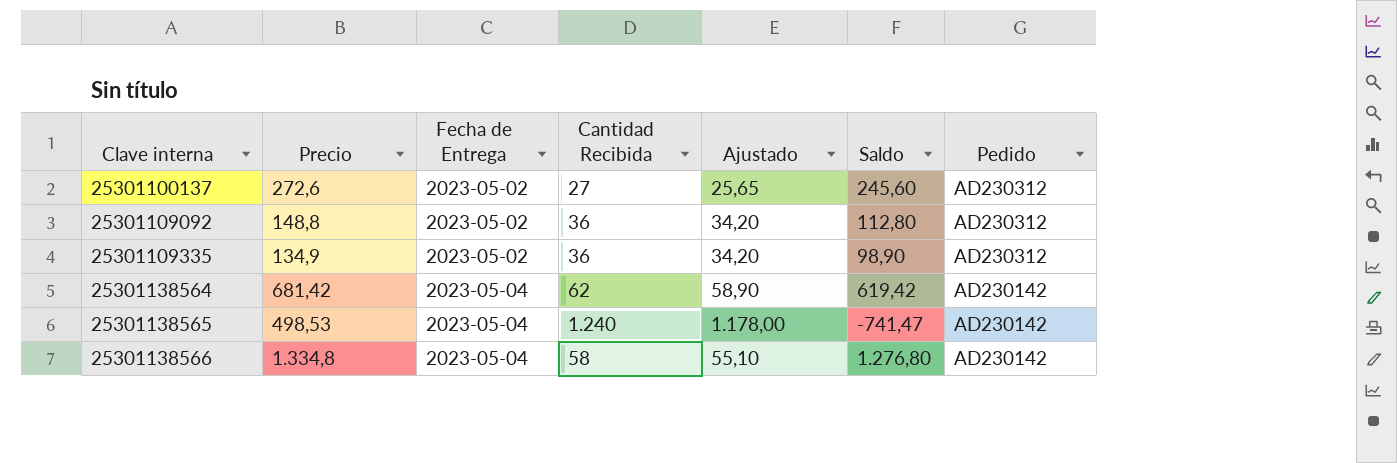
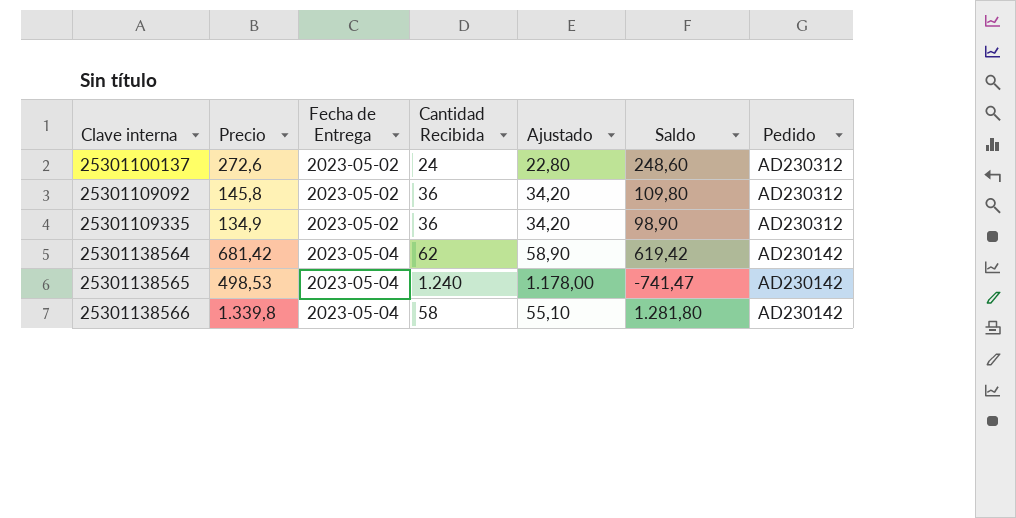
25301100137 | Cantidad Recibida: 27 -> 24
25301100137 | Ajustado: 25,65 -> 22,80
25301100137 | Saldo: 245,60 -> 248,60
25301109092 | Precio: 148,8 -> 145,8
25301109092 | Saldo: 112,80 -> 109,80
25301138566 | Precio: 1.334,8 -> 1.339,8
25301138566 | Saldo: 1.276,80 -> 1.281,80

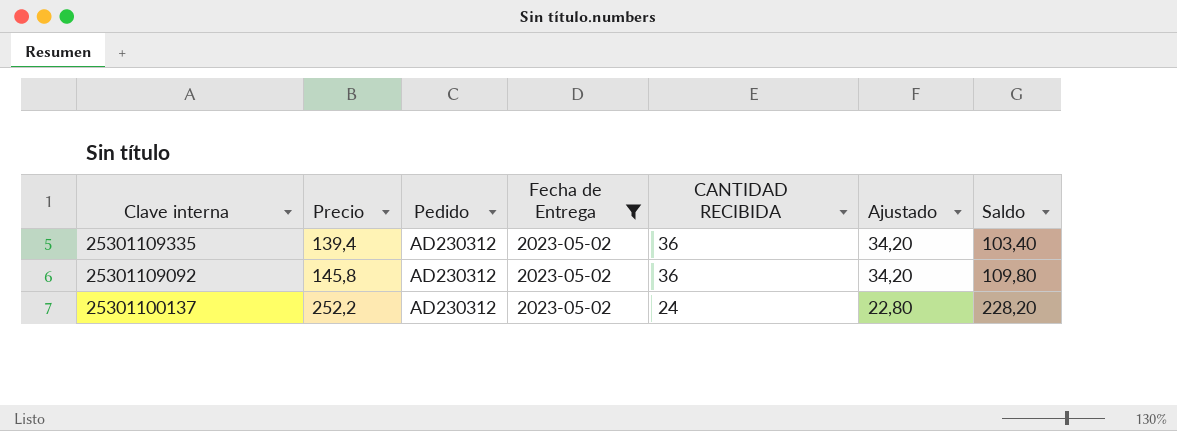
filter: none -> Fecha de Entrega = 2023-05-02
row order: Clave interna ascending -> Clave interna descending
column Pedido | position: 7 -> 3
column name: Cantidad Recibida -> CANTIDAD RECIBIDA
25301109335 | Precio: 134,9 -> 139,4
25301109335 | Saldo: 98,90 -> 103,40
25301100137 | Precio: 272,6 -> 252,2
25301100137 | Saldo: 248,60 -> 228,20

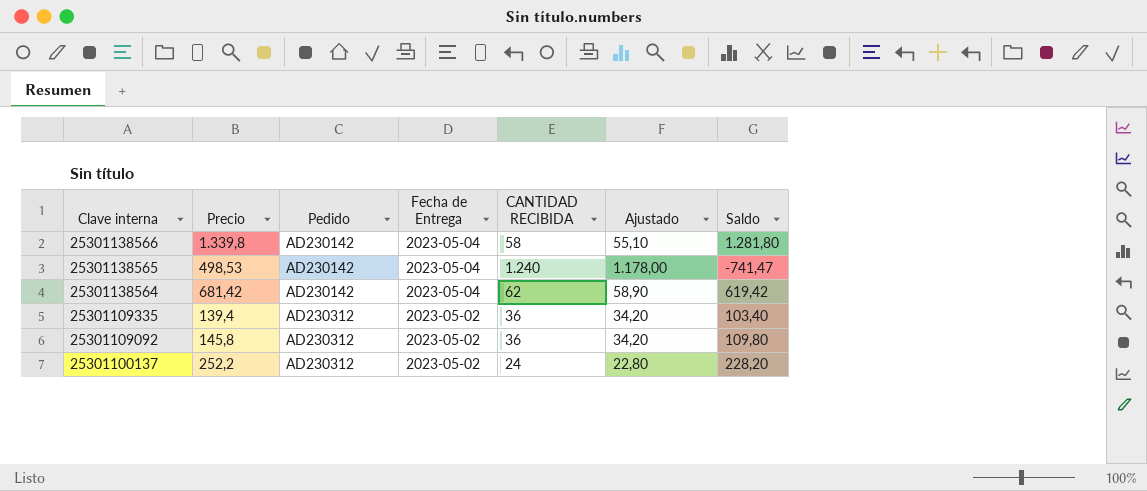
filter: Fecha de Entrega = 2023-05-02 -> none

